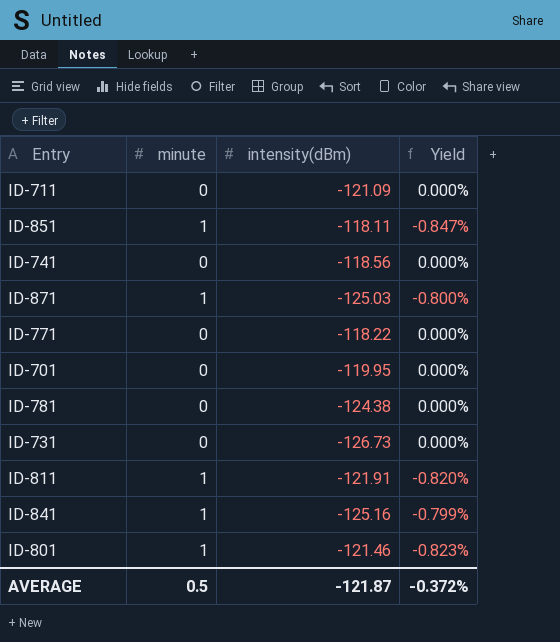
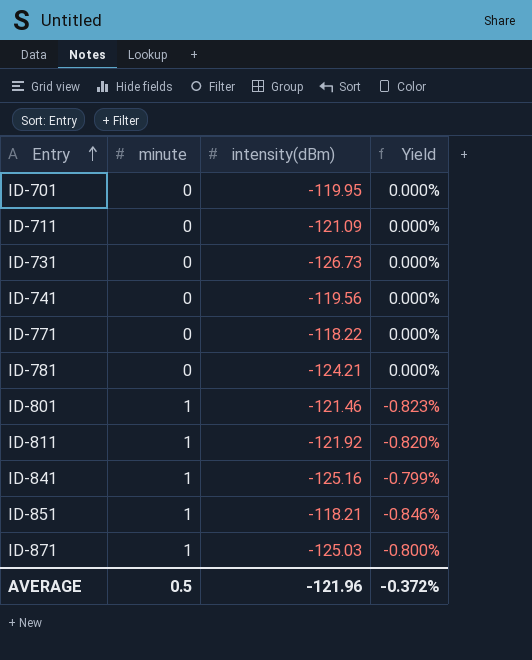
row order: none -> Entry ascending
ID-741 | intensity(dBm): -118.56 -> -119.56
ID-781 | intensity(dBm): -124.38 -> -124.21
ID-811 | intensity(dBm): -121.91 -> -121.92
ID-851 | intensity(dBm): -118.11 -> -118.21
ID-851 | Yield: -0.847% -> -0.846%
AVERAGE | intensity(dBm): -121.87 -> -121.96

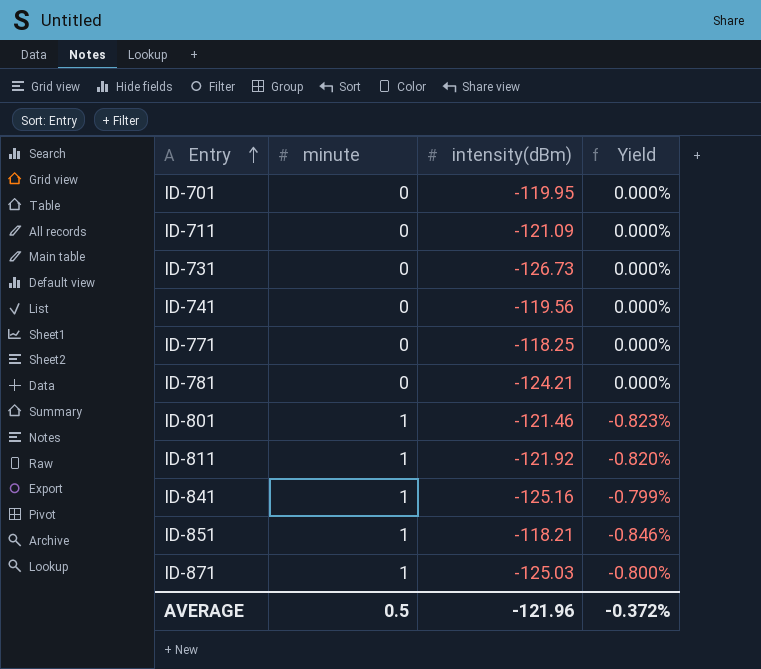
ID-771 | intensity(dBm): -118.22 -> -118.25

